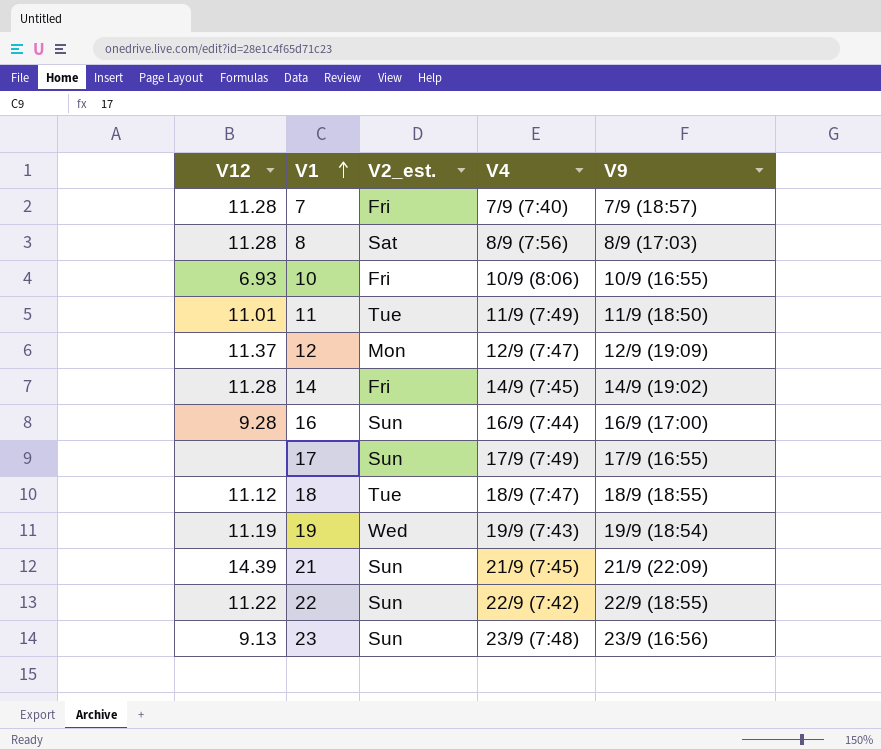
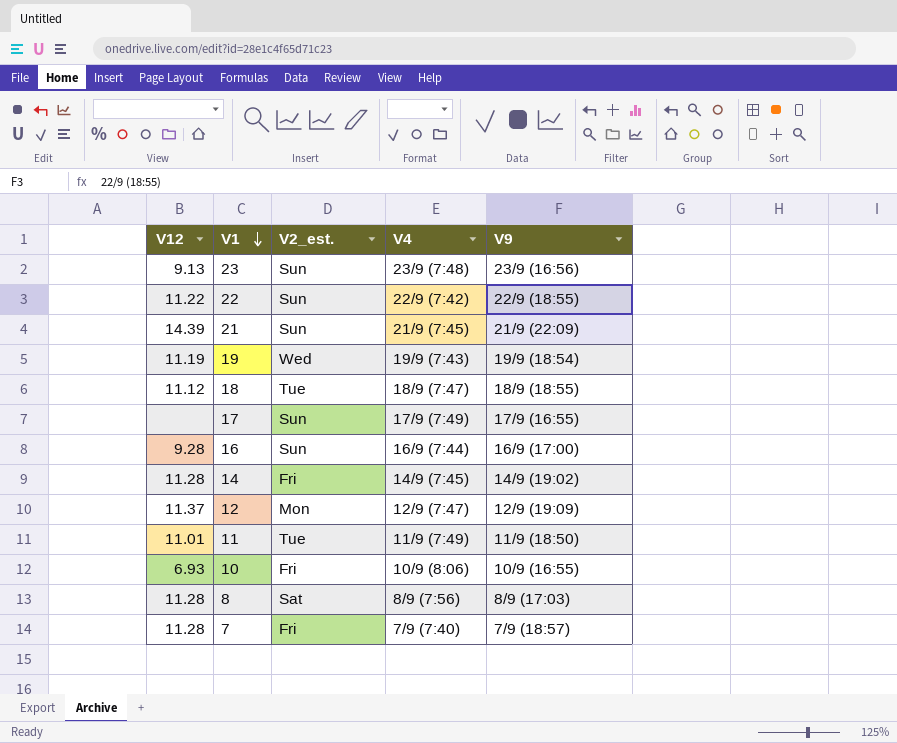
row order: V1 ascending -> V1 descending

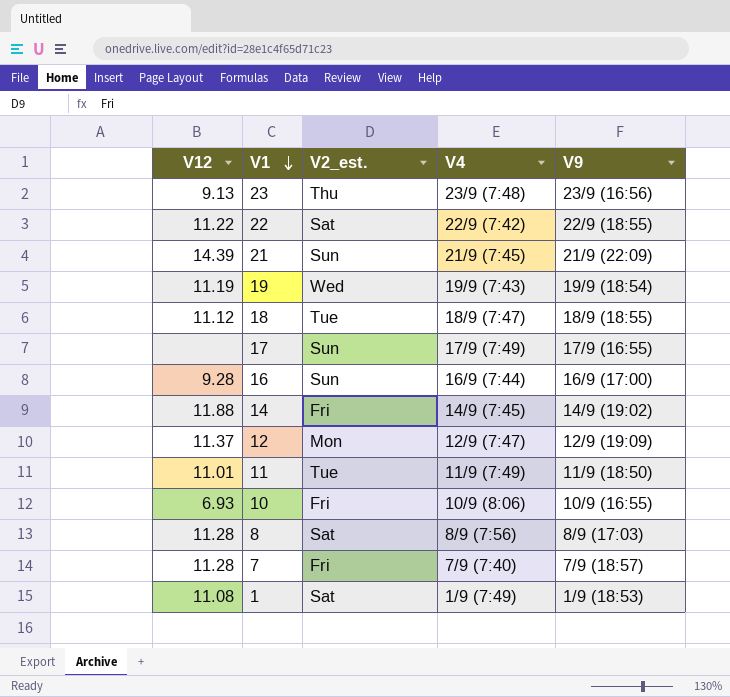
23 | V2_est.: Sun -> Thu
22 | V2_est.: Sun -> Sat
14 | V12: 11.28 -> 11.88
row 1: none -> 11.08 | Sat | 1/9 (7:49) | 1/9 (18:53)

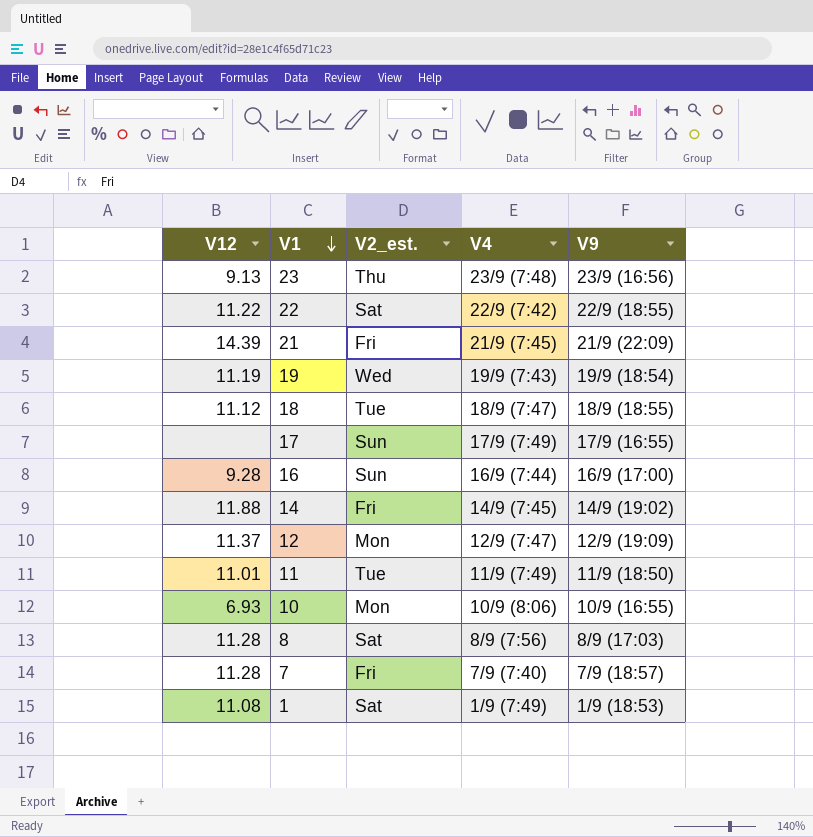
21 | V2_est.: Sun -> Fri
10 | V2_est.: Fri -> Mon

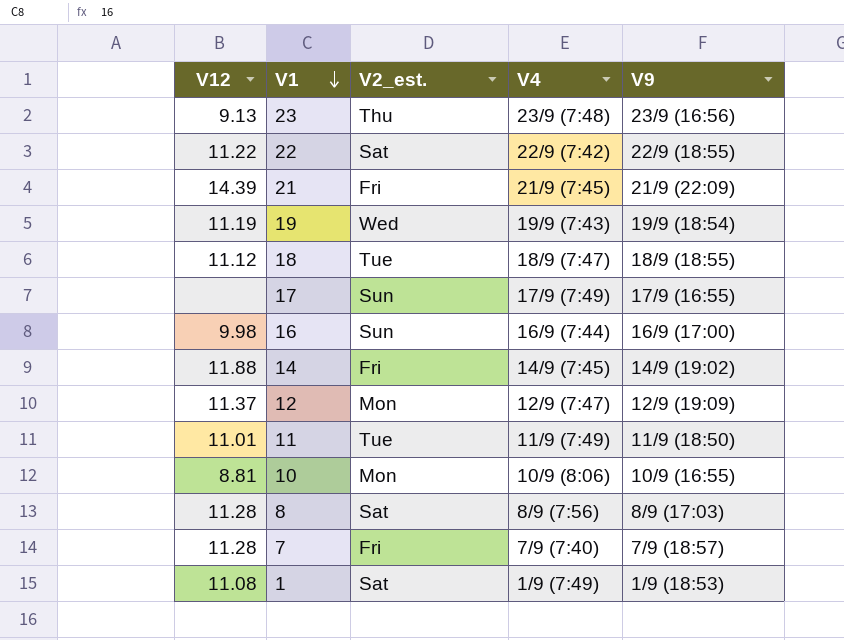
16 | V12: 9.28 -> 9.98
10 | V12: 6.93 -> 8.81

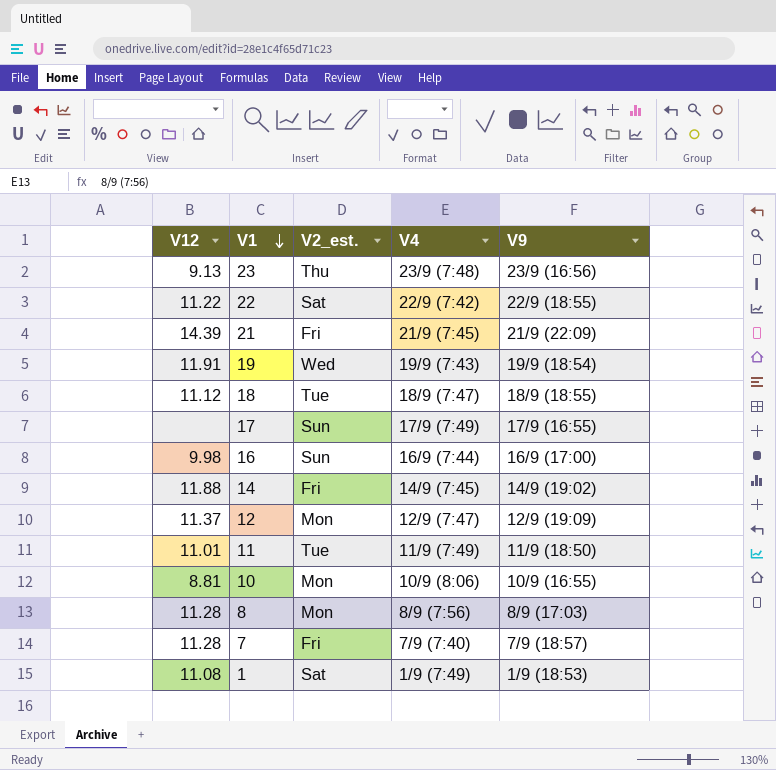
19 | V12: 11.19 -> 11.91
8 | V2_est.: Sat -> Mon

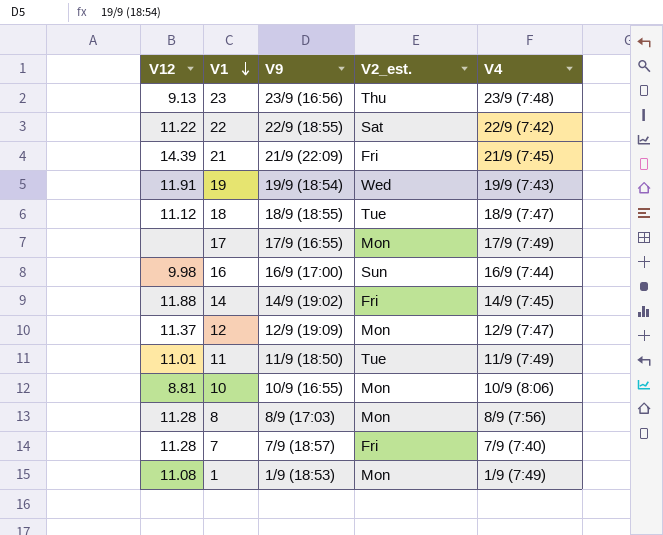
column V9 | position: 5 -> 3
17 | V2_est.: Sun -> Mon
1 | V2_est.: Sat -> Mon

